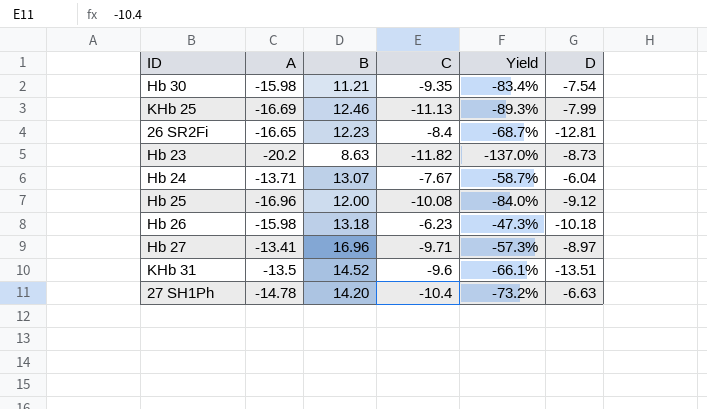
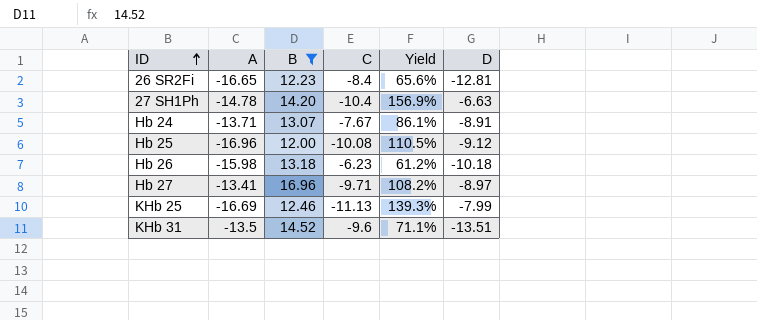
filter: none -> B >= 12.00
row order: none -> ID ascending
column Yield | formula: [C] / [B] -> [C] / [D]
Hb 24 | D: -6.04 -> -8.91

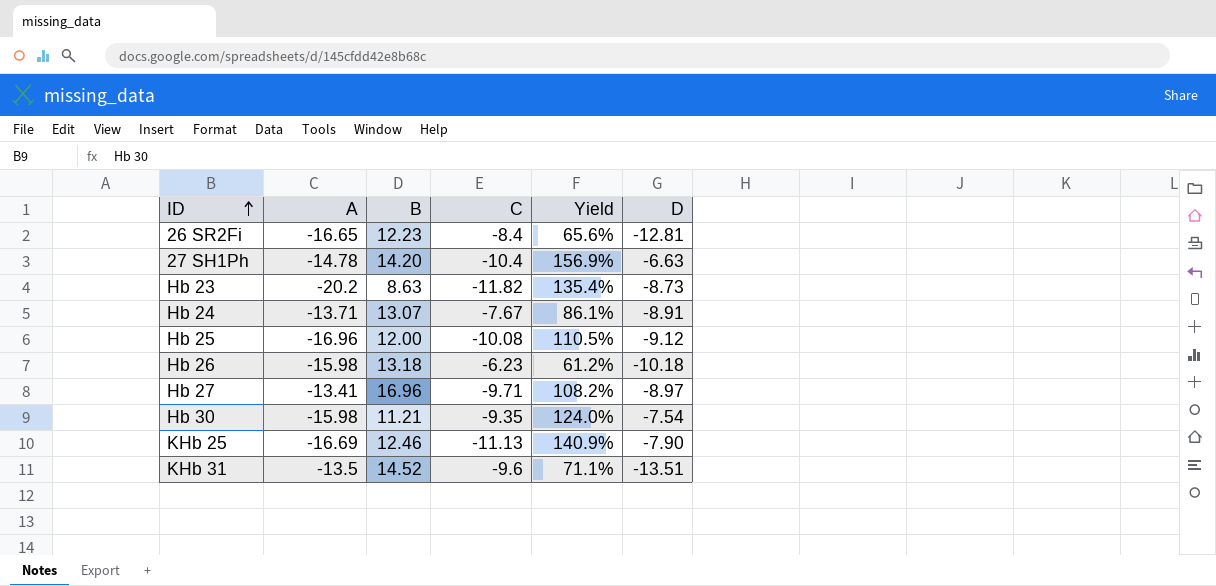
filter: B >= 12.00 -> none
KHb 25 | Yield: 139.3% -> 140.9%
KHb 25 | D: -7.99 -> -7.90

